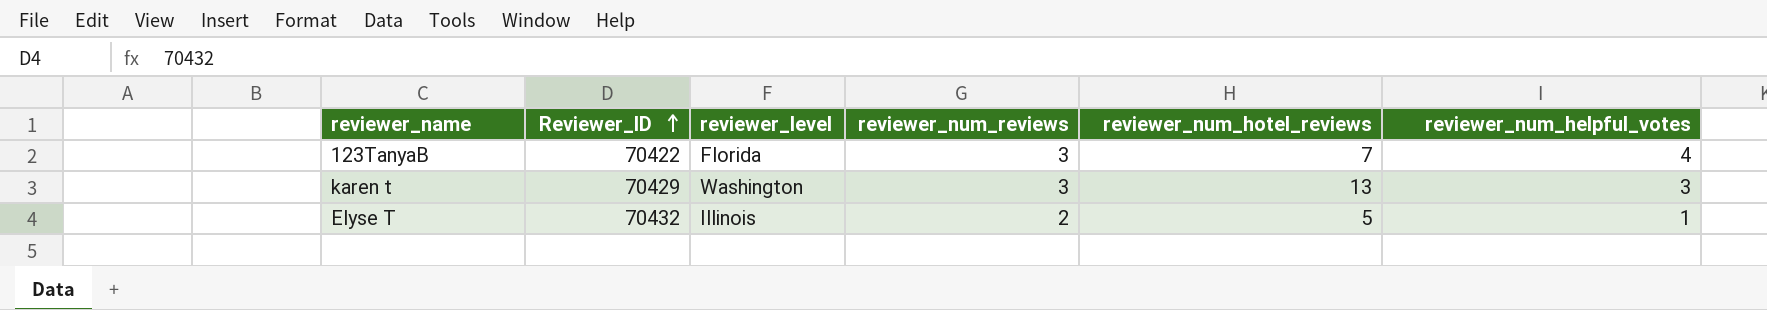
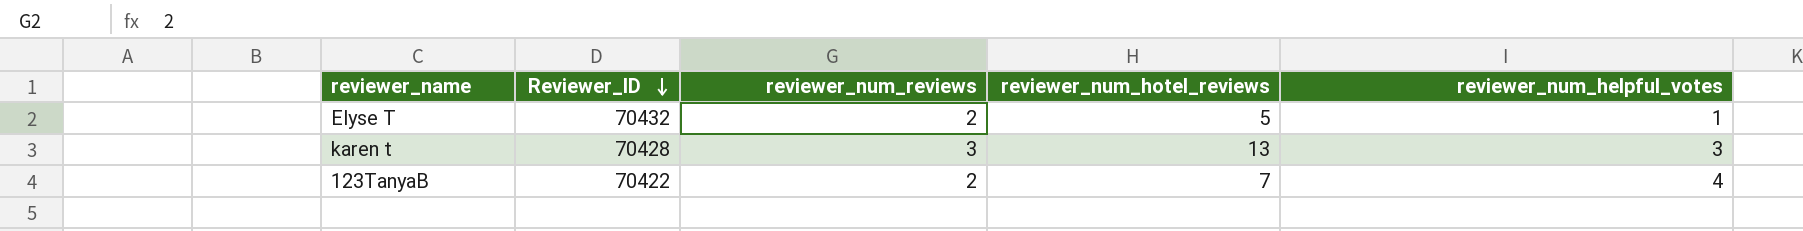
row order: Reviewer_ID ascending -> Reviewer_ID descending
column reviewer_level | position: 3 -> none
karen t | Reviewer_ID: 70429 -> 70428
123TanyaB | reviewer_num_reviews: 3 -> 2

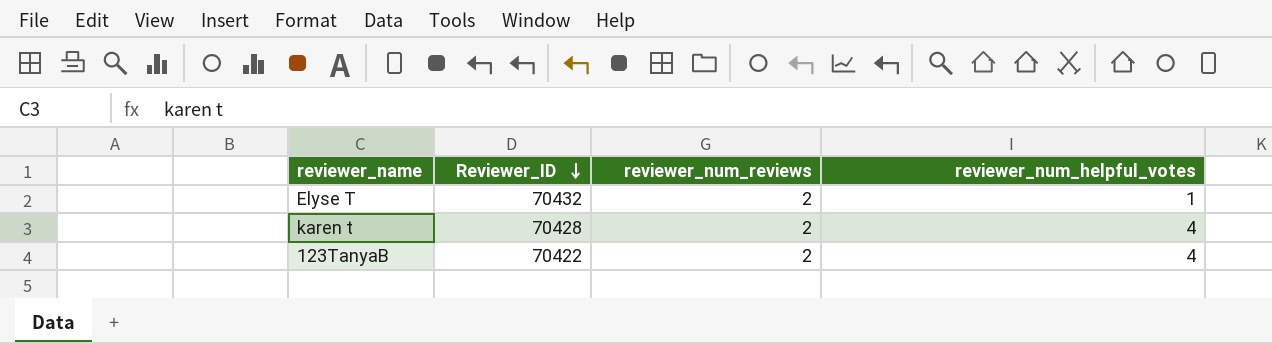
column reviewer_num_hotel_reviews | position: 4 -> none
karen t | reviewer_num_reviews: 3 -> 2
karen t | reviewer_num_helpful_votes: 3 -> 4

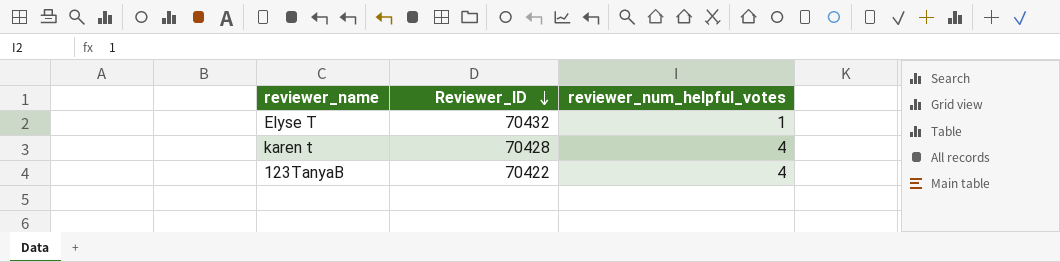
column reviewer_num_reviews | position: 3 -> none

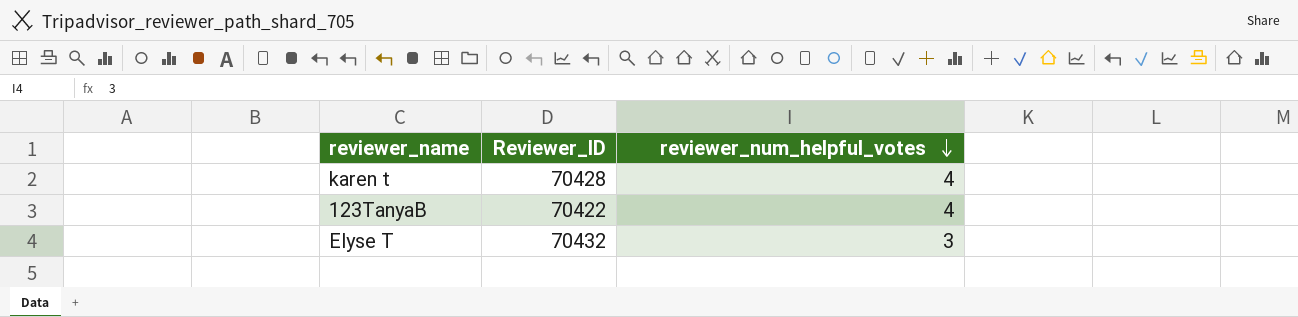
row order: Reviewer_ID descending -> reviewer_num_helpful_votes descending
Elyse T | reviewer_num_helpful_votes: 1 -> 3

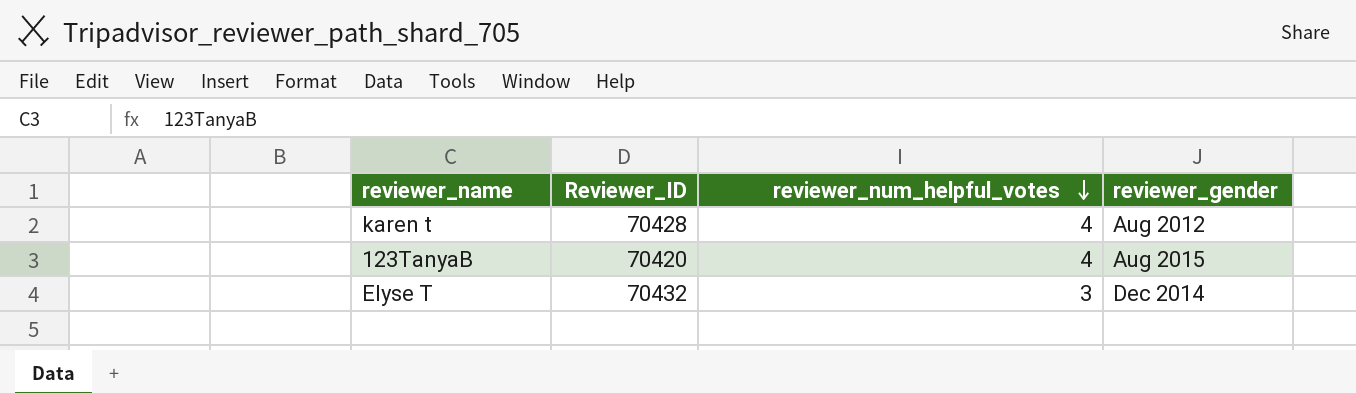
column reviewer_gender | position: none -> 4
123TanyaB | Reviewer_ID: 70422 -> 70420

